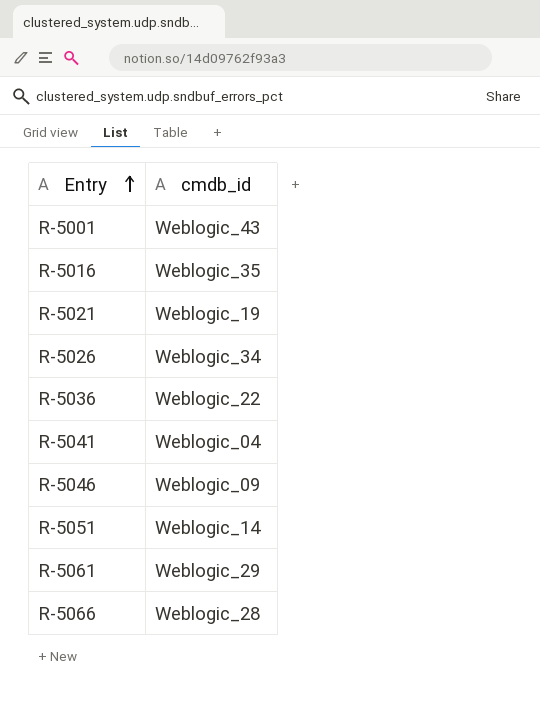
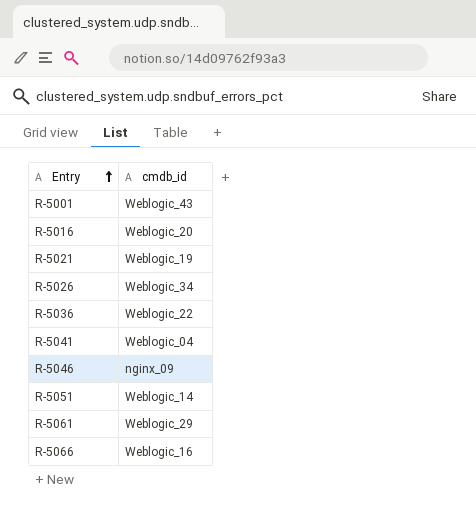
R-5016 | cmdb_id: Weblogic_35 -> Weblogic_20
R-5046 | cmdb_id: Weblogic_09 -> nginx_09
R-5066 | cmdb_id: Weblogic_28 -> Weblogic_16

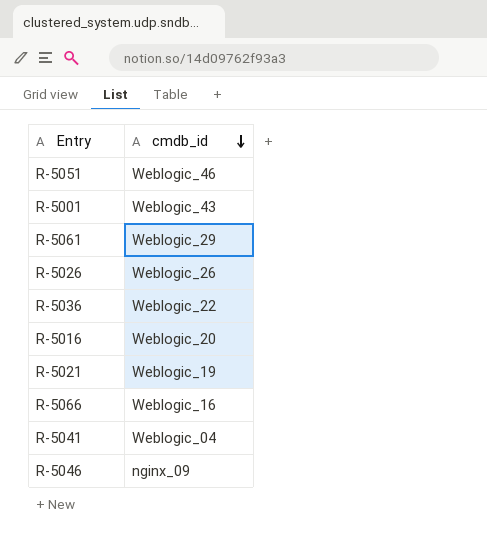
row order: Entry ascending -> cmdb_id descending
R-5051 | cmdb_id: Weblogic_14 -> Weblogic_46
R-5026 | cmdb_id: Weblogic_34 -> Weblogic_26

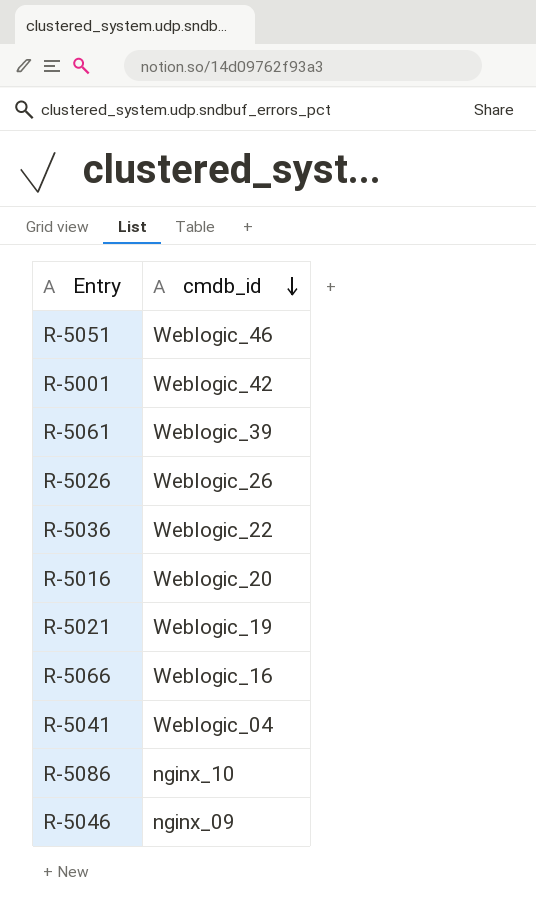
R-5001 | cmdb_id: Weblogic_43 -> Weblogic_42
R-5061 | cmdb_id: Weblogic_29 -> Weblogic_39
row R-5086: none -> nginx_10

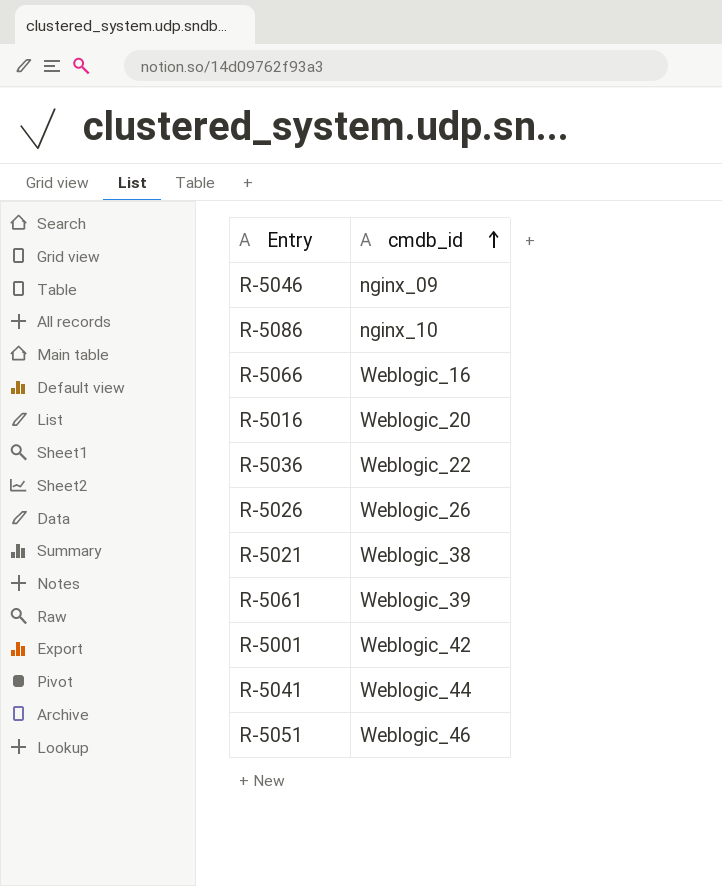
row order: cmdb_id descending -> cmdb_id ascending
R-5021 | cmdb_id: Weblogic_19 -> Weblogic_38
R-5041 | cmdb_id: Weblogic_04 -> Weblogic_44

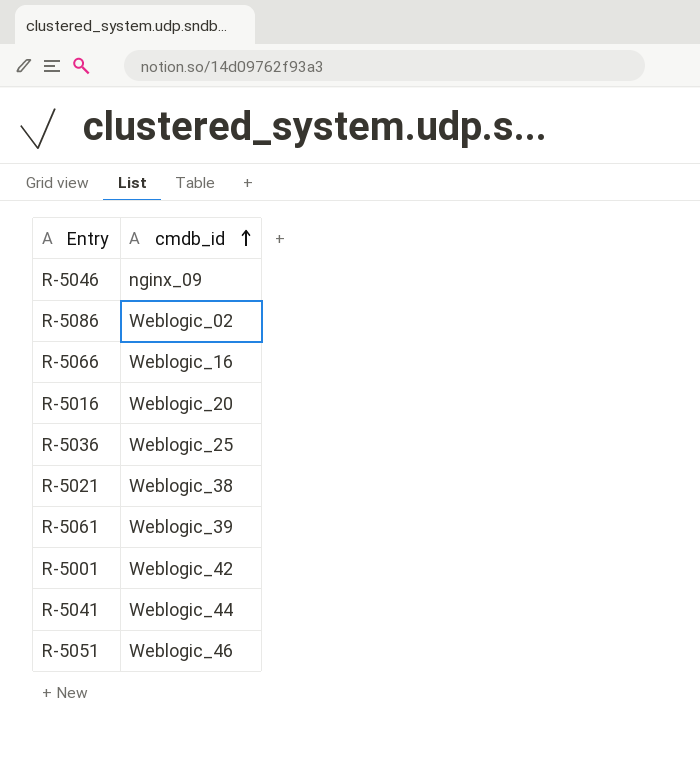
row R-5026: Weblogic_26 -> none
R-5086 | cmdb_id: nginx_10 -> Weblogic_02
R-5036 | cmdb_id: Weblogic_22 -> Weblogic_25

